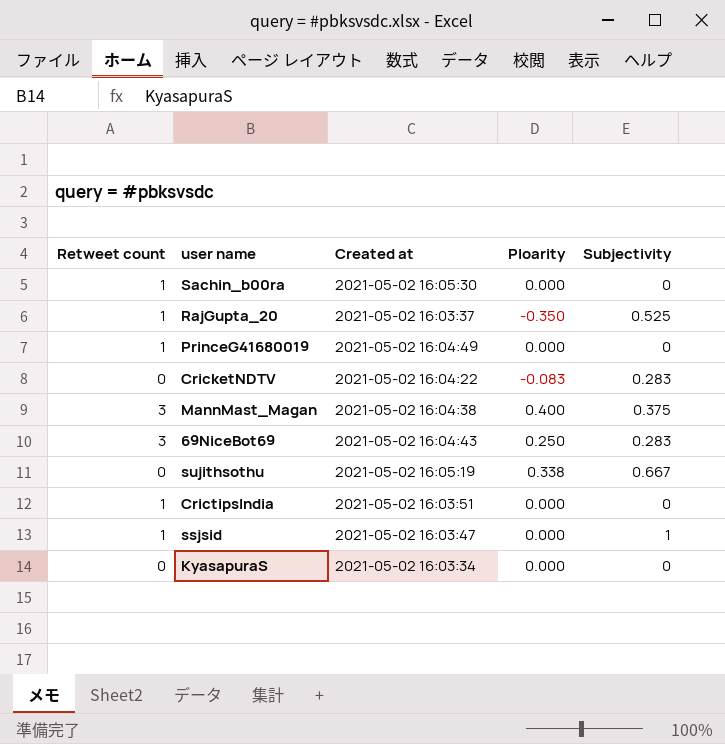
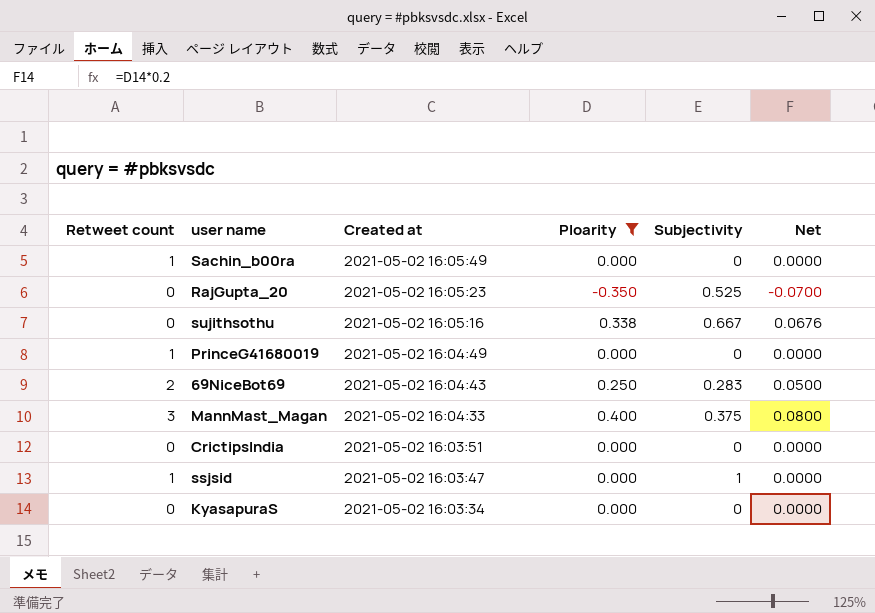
filter: none -> Ploarity != -0.083
row order: none -> Created at descending
column Net | formula: none -> [Ploarity] * 0.2
Sachin_b00ra | Created at: 2021-05-02 16:05:30 -> 2021-05-02 16:05:49
RajGupta_20 | Retweet count: 1 -> 0
RajGupta_20 | Created at: 2021-05-02 16:03:37 -> 2021-05-02 16:05:23
sujithsothu | Created at: 2021-05-02 16:05:19 -> 2021-05-02 16:05:16
69NiceBot69 | Retweet count: 3 -> 2
MannMast_Magan | Created at: 2021-05-02 16:04:38 -> 2021-05-02 16:04:33
CrictipsIndia | Retweet count: 1 -> 0

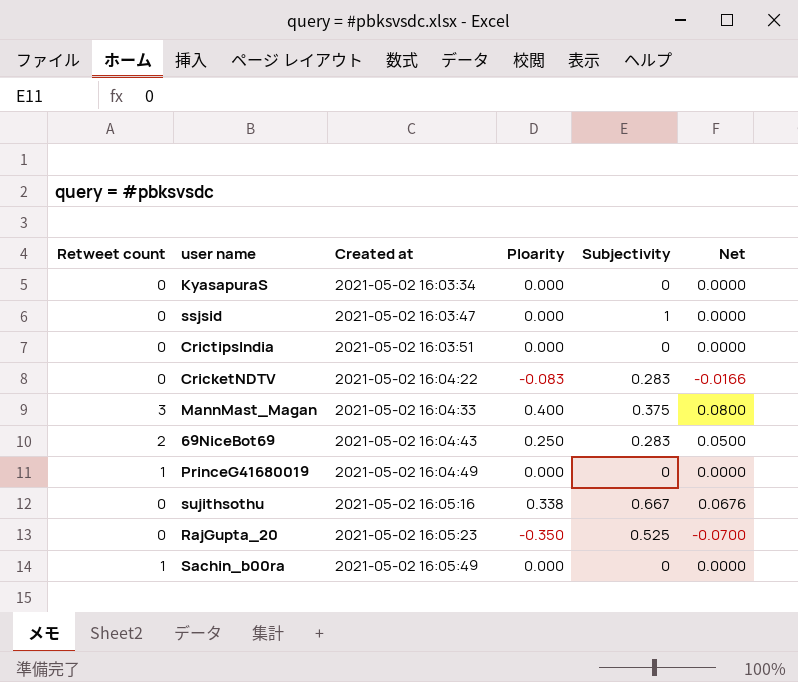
filter: Ploarity != -0.083 -> none
row order: Created at descending -> Created at ascending
ssjsid | Retweet count: 1 -> 0

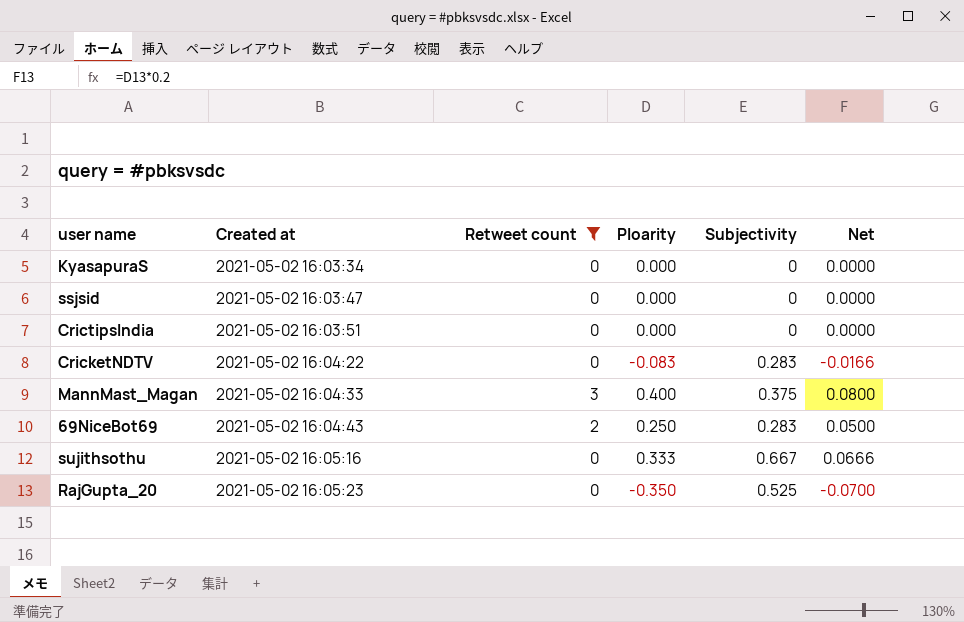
filter: none -> Retweet count != 1
column Retweet count | position: 1 -> 3
ssjsid | Subjectivity: 1 -> 0
sujithsothu | Ploarity: 0.338 -> 0.333
sujithsothu | Net: 0.0676 -> 0.0666

